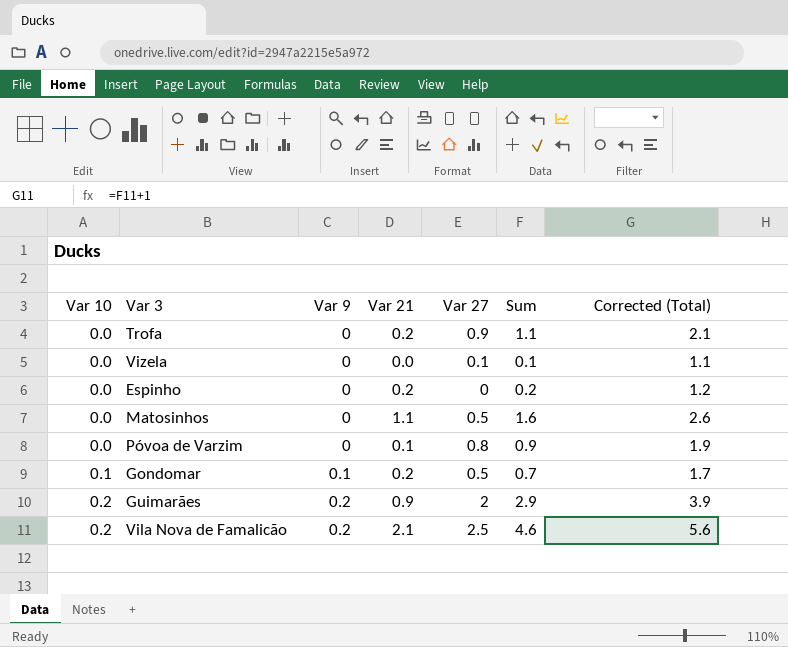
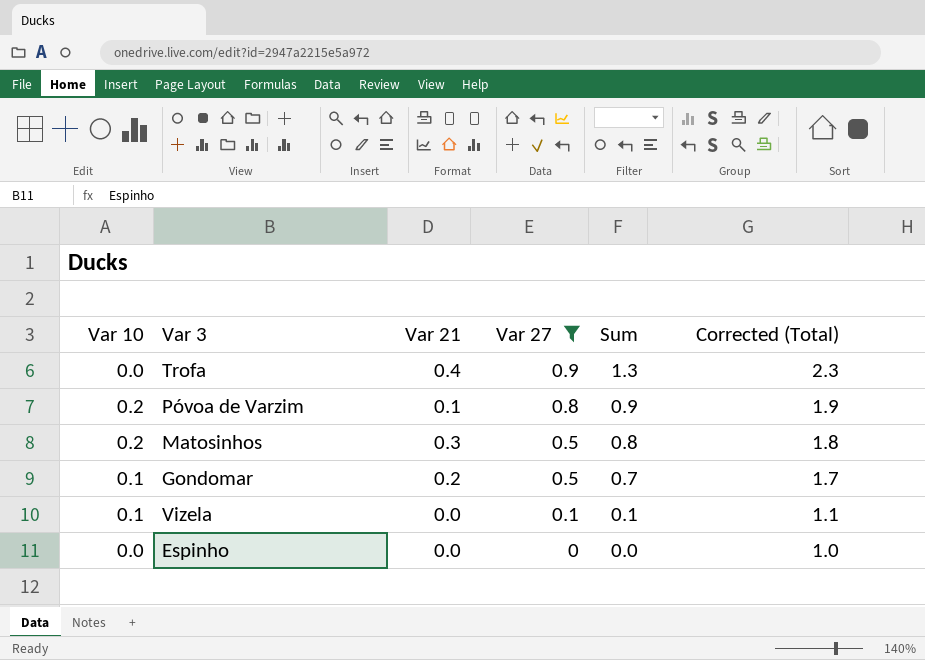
filter: none -> Var 27 <= 0.9
row order: Var 10 ascending -> Var 27 descending
column Var 9 | position: 3 -> none
Trofa | Var 21: 0.2 -> 0.4
Trofa | Sum: 1.1 -> 1.3
Trofa | Corrected (Total): 2.1 -> 2.3
Póvoa de Varzim | Var 10: 0.0 -> 0.2
Matosinhos | Var 10: 0.0 -> 0.2
Matosinhos | Var 21: 1.1 -> 0.3
Matosinhos | Sum: 1.6 -> 0.8
Matosinhos | Corrected (Total): 2.6 -> 1.8
Vizela | Var 10: 0.0 -> 0.1
Espinho | Var 21: 0.2 -> 0.0
Espinho | Sum: 0.2 -> 0.0
Espinho | Corrected (Total): 1.2 -> 1.0

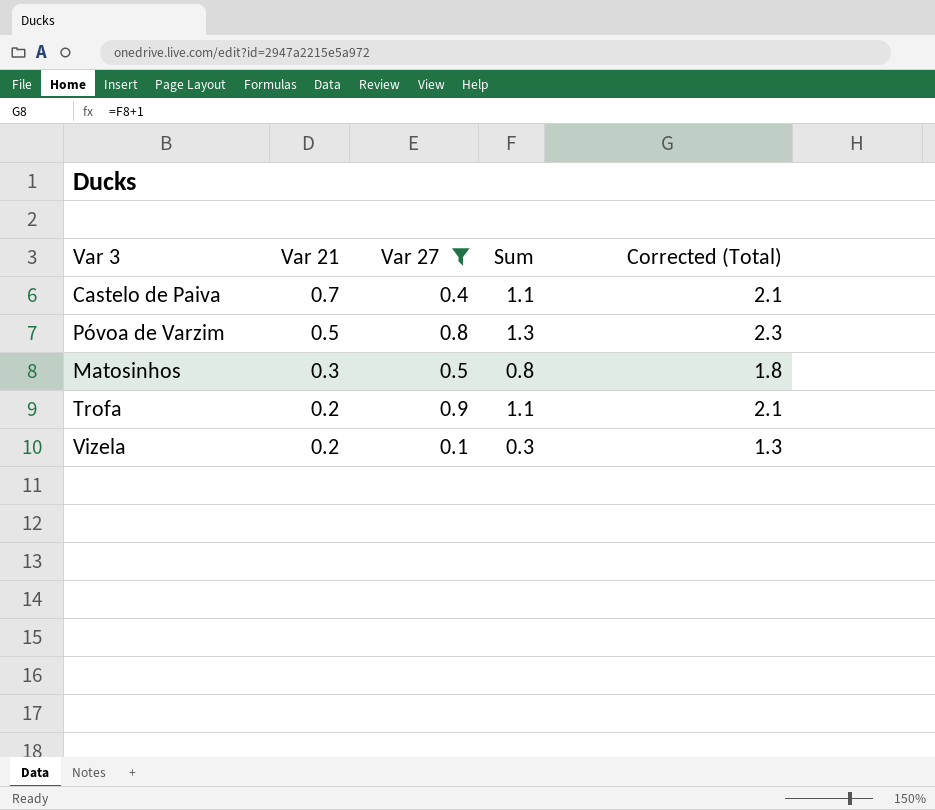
row order: Var 27 descending -> Var 21 descending
column Var 10 | position: 1 -> none
row Gondomar: 0.1 | 0.2 | 0.5 | 0.7 | 1.7 -> none
row Espinho: 0.0 | 0.0 | 0 | 0.0 | 1.0 -> none
row Castelo de Paiva: none -> 0.7 | 0.4 | 1.1 | 2.1
Póvoa de Varzim | Var 21: 0.1 -> 0.5
Póvoa de Varzim | Sum: 0.9 -> 1.3
Póvoa de Varzim | Corrected (Total): 1.9 -> 2.3
Trofa | Var 21: 0.4 -> 0.2
Trofa | Sum: 1.3 -> 1.1
Trofa | Corrected (Total): 2.3 -> 2.1
Vizela | Var 21: 0.0 -> 0.2
Vizela | Sum: 0.1 -> 0.3
Vizela | Corrected (Total): 1.1 -> 1.3

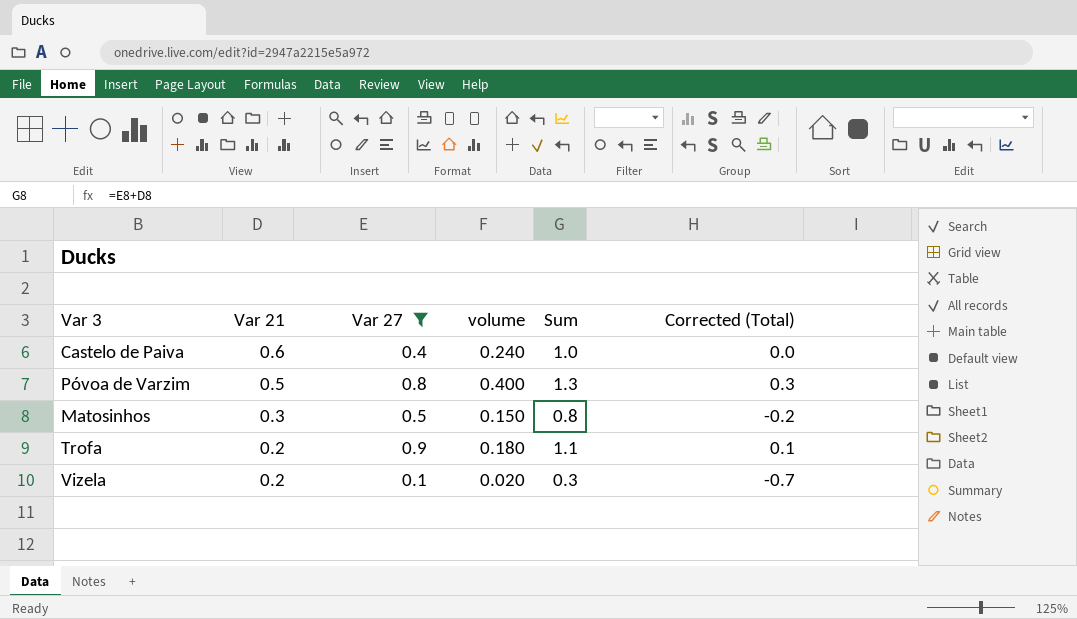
column volume | formula: none -> [Var 21] * [Var 27]
column Corrected (Total) | formula: [Sum] + 1 -> [Sum] - 1
Castelo de Paiva | Var 21: 0.7 -> 0.6
Castelo de Paiva | Sum: 1.1 -> 1.0

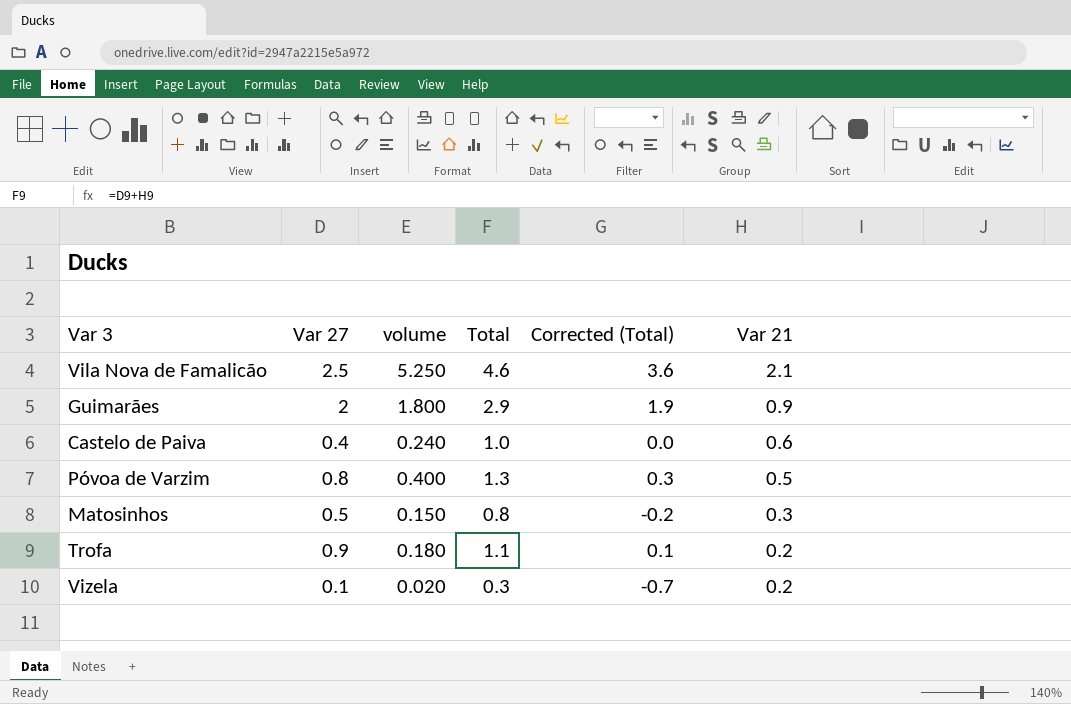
filter: Var 27 <= 0.9 -> none
column name: Sum -> Total
column Var 21 | position: 2 -> 6

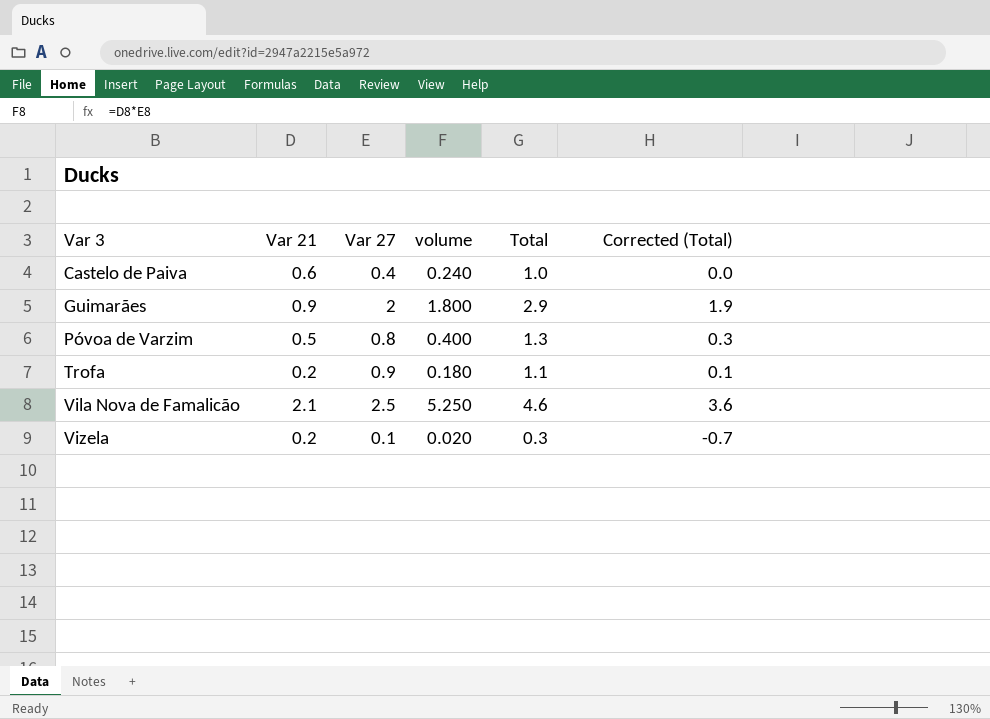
row order: Var 21 descending -> Var 3 ascending
column Var 21 | position: 6 -> 2
row Matosinhos: 0.5 | 0.150 | 0.8 | -0.2 | 0.3 -> none

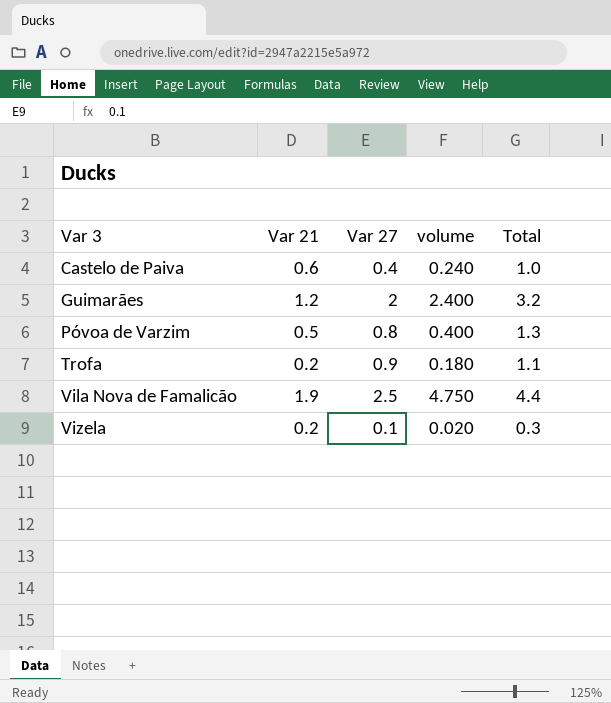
column Corrected (Total) | formula: [Total] - 1 -> none
Guimarães | Var 21: 0.9 -> 1.2
Guimarães | volume: 1.800 -> 2.400
Guimarães | Total: 2.9 -> 3.2
Vila Nova de Famalicão | Var 21: 2.1 -> 1.9
Vila Nova de Famalicão | volume: 5.250 -> 4.750
Vila Nova de Famalicão | Total: 4.6 -> 4.4

